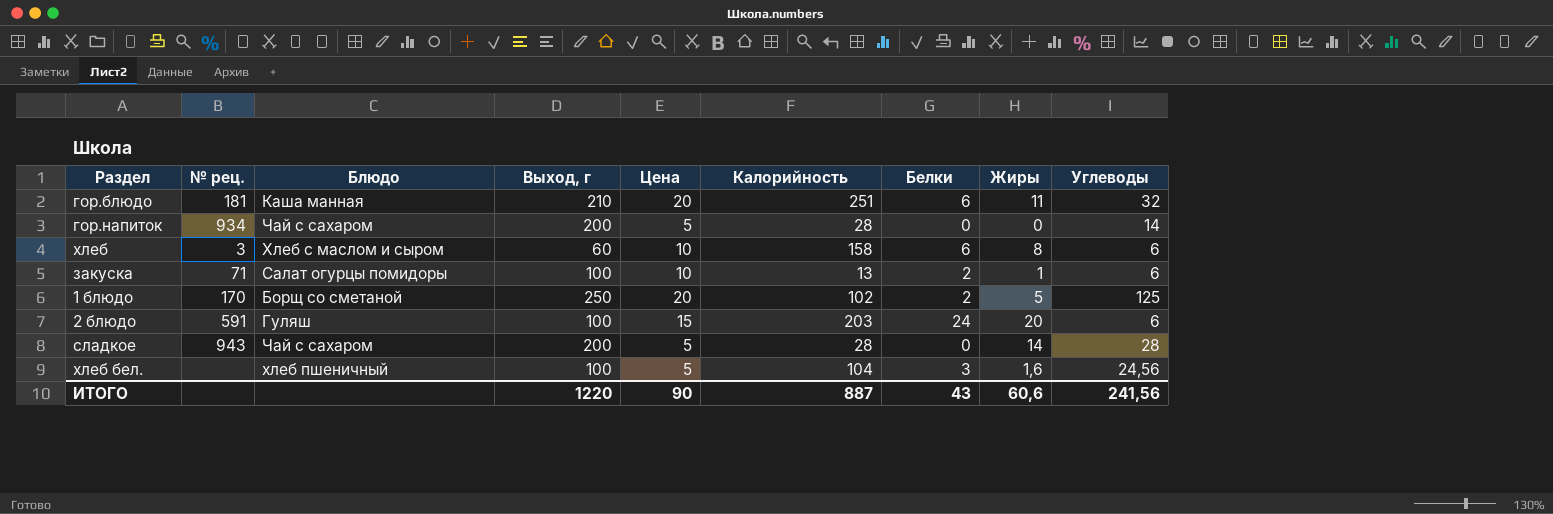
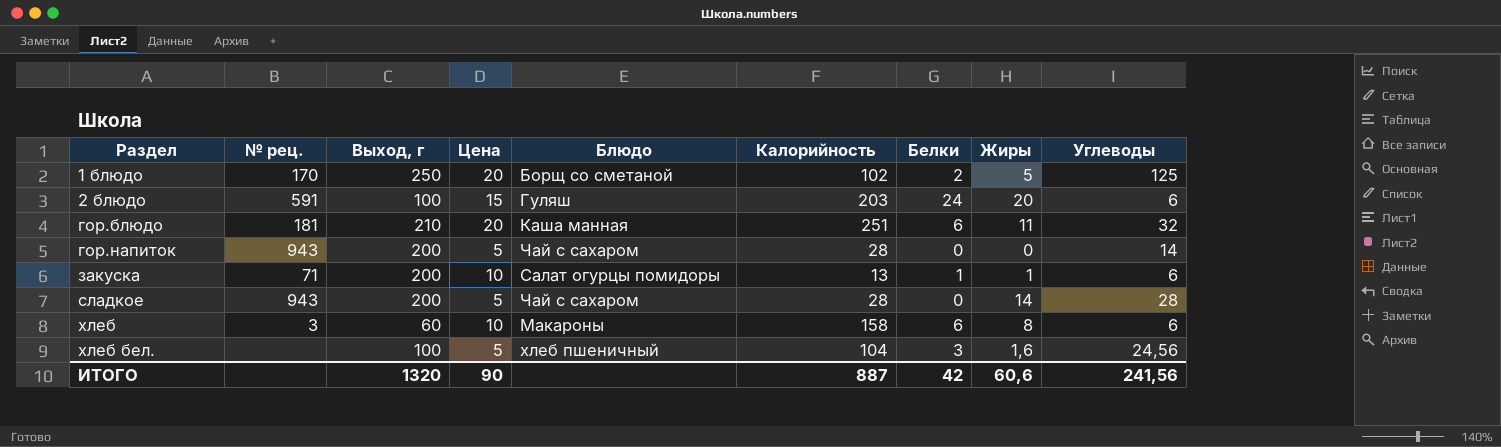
row order: none -> Раздел ascending
column Блюдо | position: 3 -> 5
гор.напиток | № рец.: 934 -> 943
закуска | Выход, г: 100 -> 200
закуска | Белки: 2 -> 1
хлеб | Блюдо: Хлеб с маслом и сыром -> Макароны
ИТОГО | Выход, г: 1220 -> 1320
ИТОГО | Белки: 43 -> 42

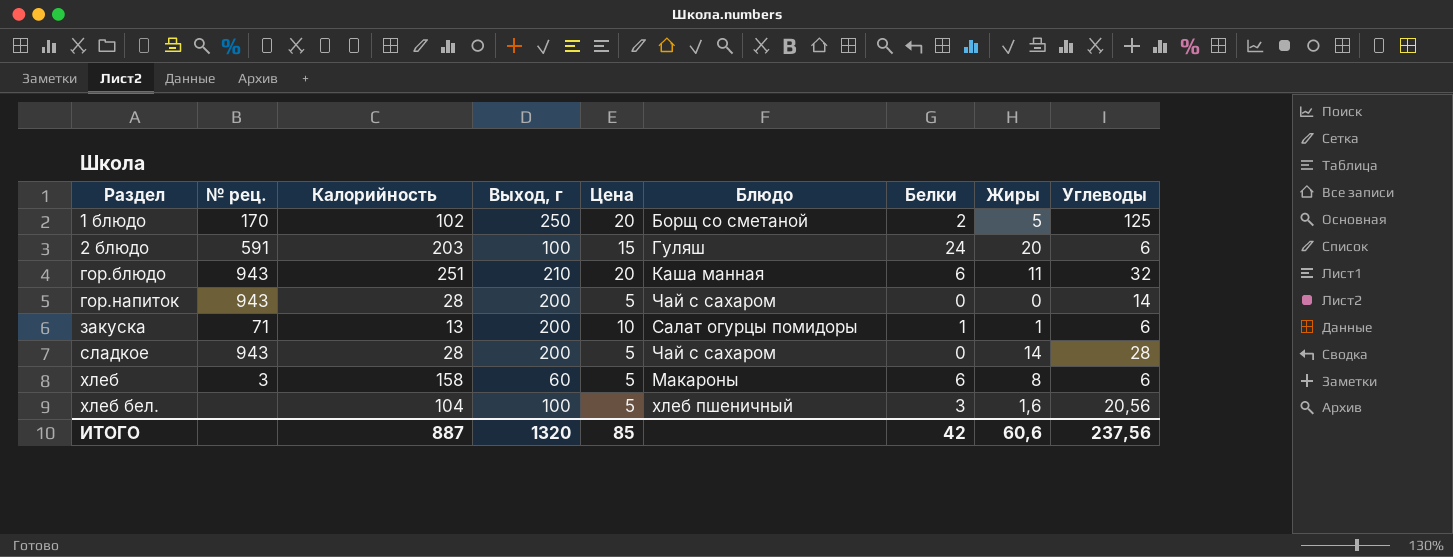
column Калорийность | position: 6 -> 3
гор.блюдо | № рец.: 181 -> 943
хлеб | Цена: 10 -> 5
хлеб бел. | Углеводы: 24,56 -> 20,56
ИТОГО | Цена: 90 -> 85
ИТОГО | Углеводы: 241,56 -> 237,56

